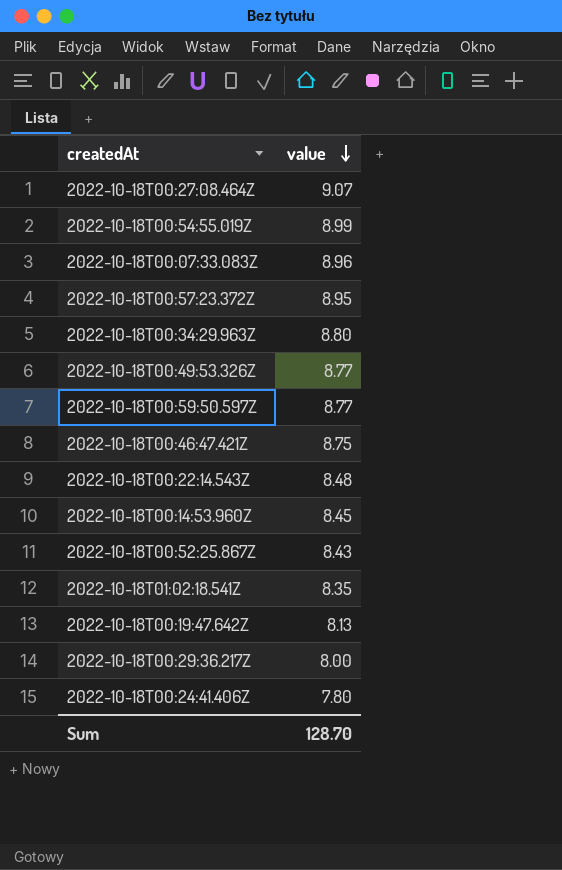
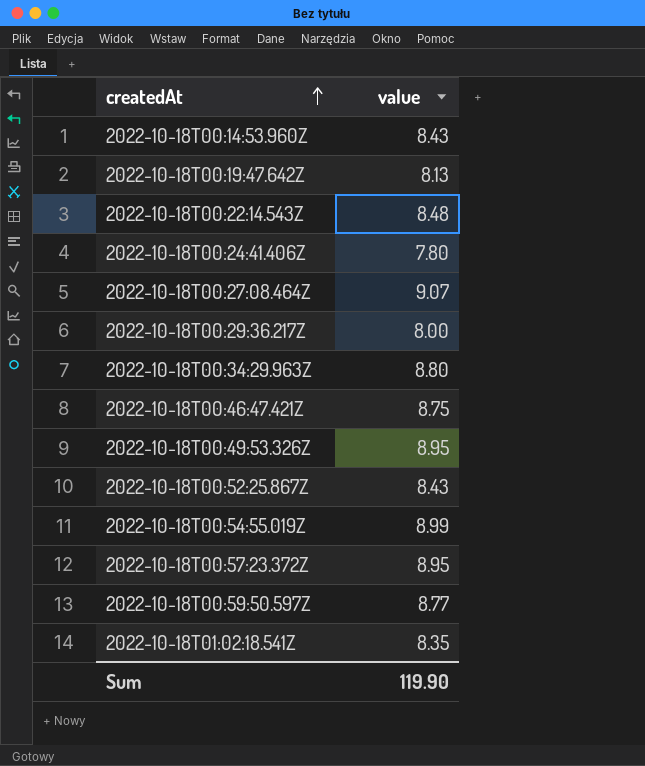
row order: value descending -> createdAt ascending
row 2022-10-18T00:07:33.083Z: 8.96 -> none
2022-10-18T00:14:53.960Z | value: 8.45 -> 8.43
2022-10-18T00:49:53.326Z | value: 8.77 -> 8.95
Sum | value: 128.70 -> 119.90

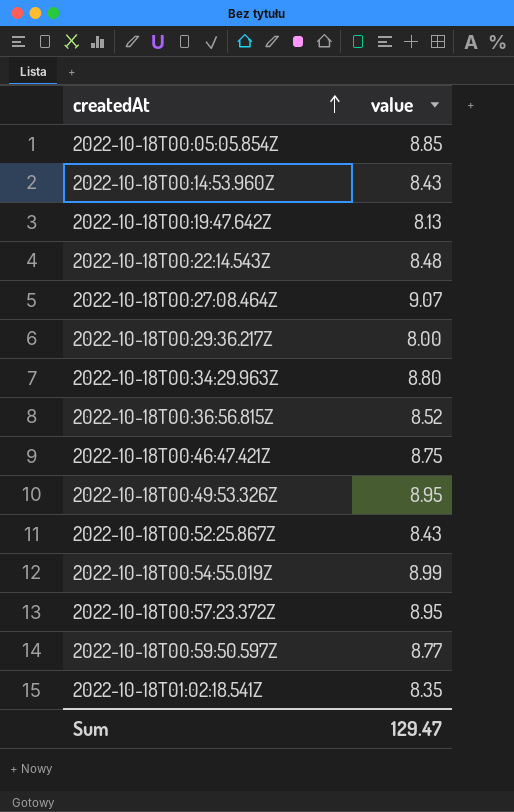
row 2022-10-18T00:24:41.406Z: 7.80 -> none
row 2022-10-18T00:05:05.854Z: none -> 8.85
row 2022-10-18T00:36:56.815Z: none -> 8.52
Sum | value: 119.90 -> 129.47

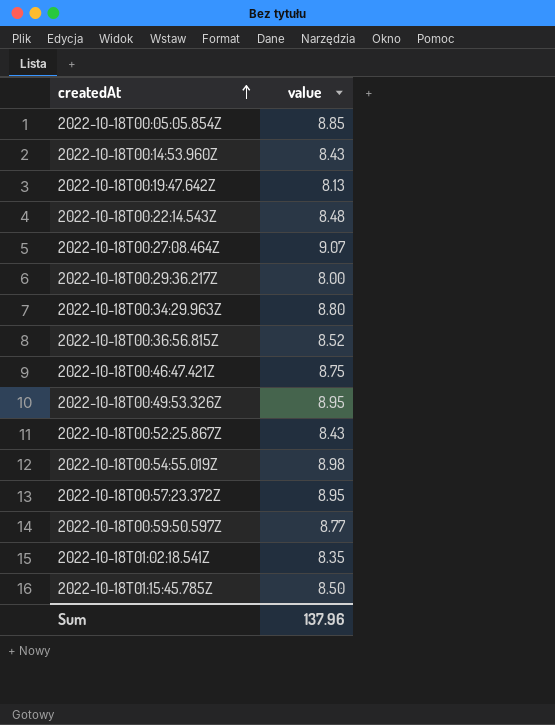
2022-10-18T00:54:55.019Z | value: 8.99 -> 8.98
row 2022-10-18T01:15:45.785Z: none -> 8.50
Sum | value: 129.47 -> 137.96

